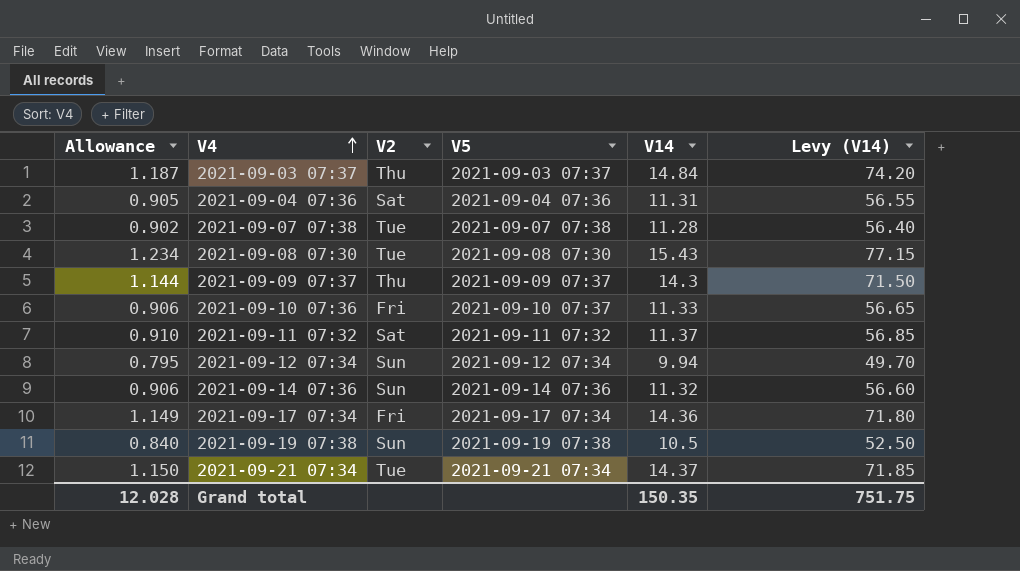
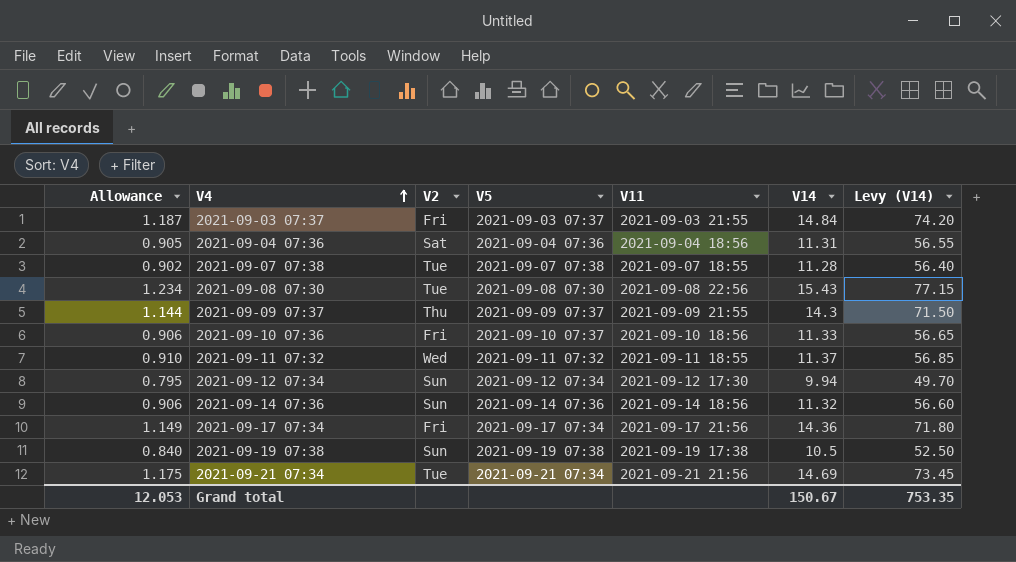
column V11 | position: none -> 5
2021-09-03 07:37 | V2: Thu -> Fri
2021-09-11 07:32 | V2: Sat -> Wed
2021-09-21 07:34 | Allowance: 1.150 -> 1.175
2021-09-21 07:34 | V14: 14.37 -> 14.69
2021-09-21 07:34 | Levy (V14): 71.85 -> 73.45
Grand total | Allowance: 12.028 -> 12.053
Grand total | V14: 150.35 -> 150.67
Grand total | Levy (V14): 751.75 -> 753.35

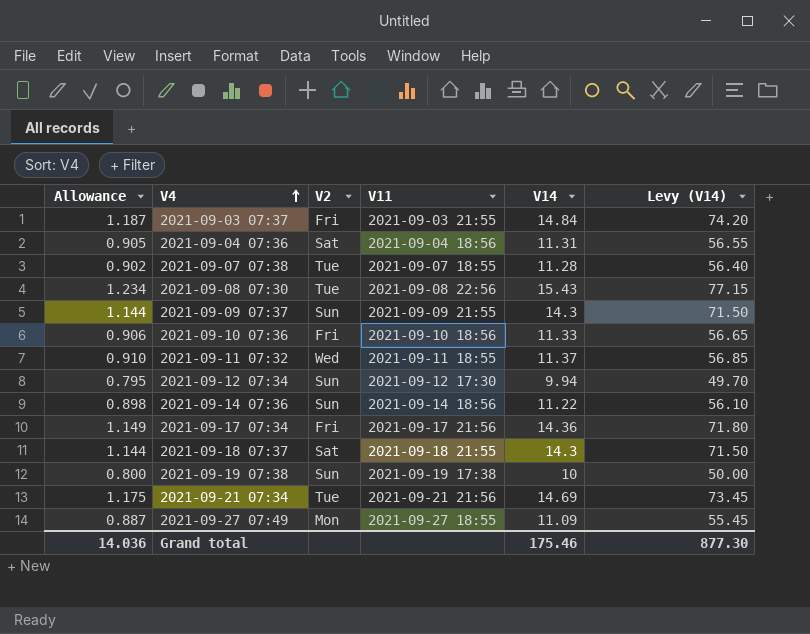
column V5 | position: 4 -> none
2021-09-09 07:37 | V2: Thu -> Sun
2021-09-14 07:36 | Allowance: 0.906 -> 0.898
2021-09-14 07:36 | V14: 11.32 -> 11.22
2021-09-14 07:36 | Levy (V14): 56.60 -> 56.10
row 2021-09-18 07:37: none -> 1.144 | Sat | 2021-09-18 21:55 | 14.3 | 71.50
2021-09-19 07:38 | Allowance: 0.840 -> 0.800
2021-09-19 07:38 | V14: 10.5 -> 10
2021-09-19 07:38 | Levy (V14): 52.50 -> 50.00
row 2021-09-27 07:49: none -> 0.887 | Mon | 2021-09-27 18:55 | 11.09 | 55.45
Grand total | Allowance: 12.053 -> 14.036
Grand total | V14: 150.67 -> 175.46
Grand total | Levy (V14): 753.35 -> 877.30

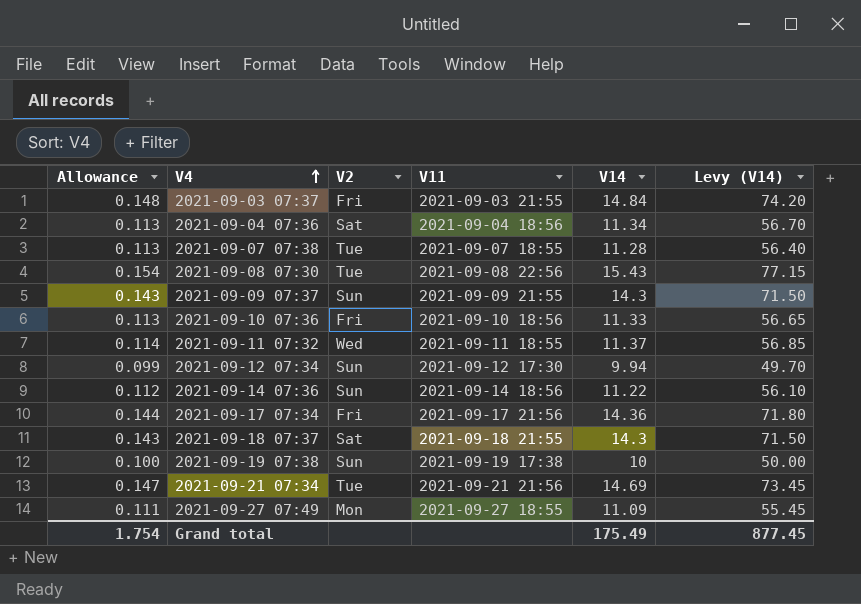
column Allowance | formula: [V14] * 0.08 -> [V14] * 0.01
2021-09-04 07:36 | V14: 11.31 -> 11.34
2021-09-04 07:36 | Levy (V14): 56.55 -> 56.70
Grand total | Allowance: 14.036 -> 1.754
Grand total | V14: 175.46 -> 175.49
Grand total | Levy (V14): 877.30 -> 877.45

